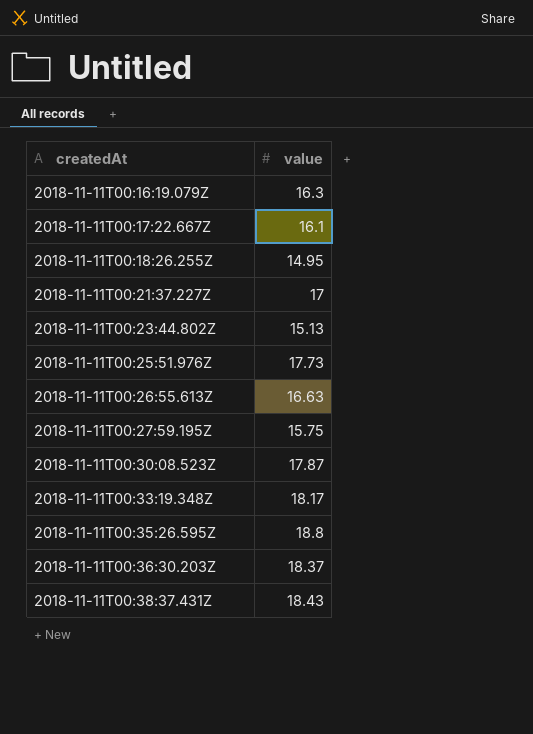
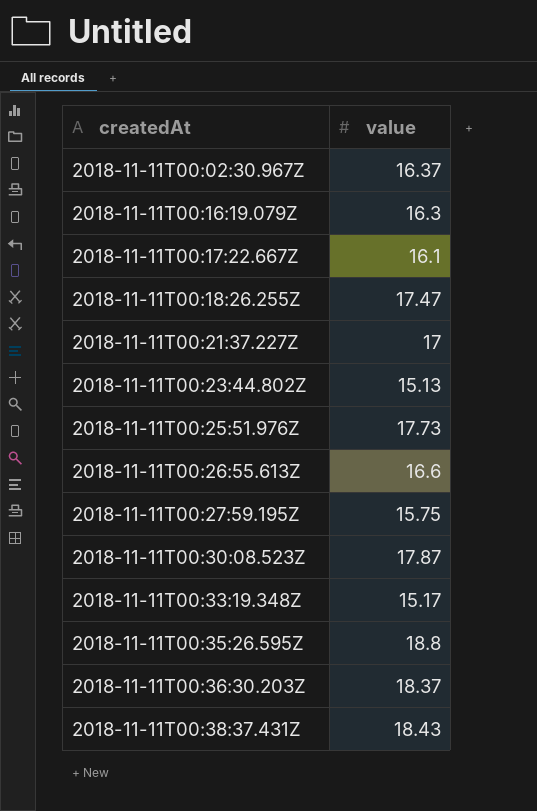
row 2018-11-11T00:02:30.967Z: none -> 16.37
2018-11-11T00:18:26.255Z | value: 14.95 -> 17.47
2018-11-11T00:26:55.613Z | value: 16.63 -> 16.6
2018-11-11T00:33:19.348Z | value: 18.17 -> 15.17

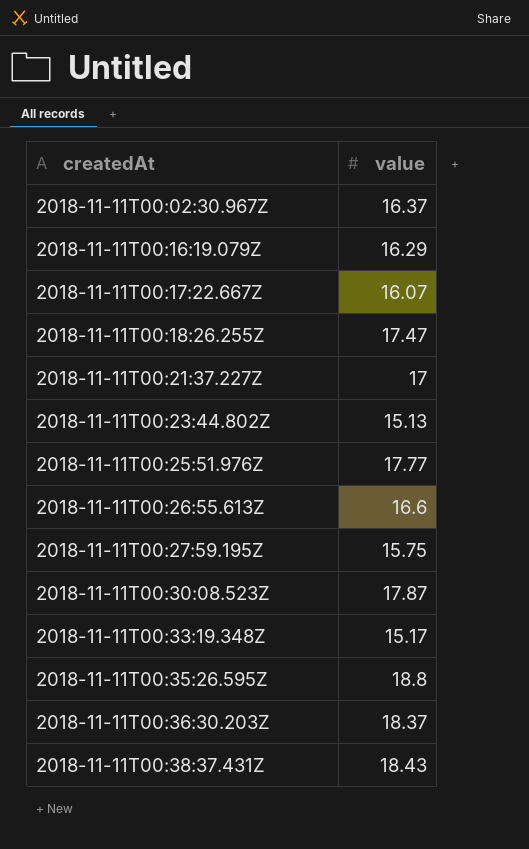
2018-11-11T00:16:19.079Z | value: 16.3 -> 16.29
2018-11-11T00:17:22.667Z | value: 16.1 -> 16.07
2018-11-11T00:25:51.976Z | value: 17.73 -> 17.77

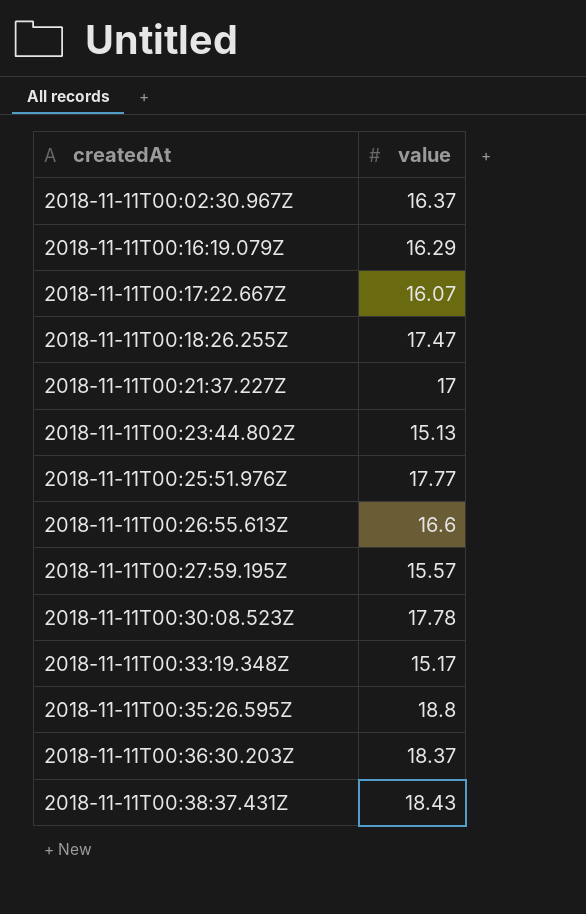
2018-11-11T00:27:59.195Z | value: 15.75 -> 15.57
2018-11-11T00:30:08.523Z | value: 17.87 -> 17.78

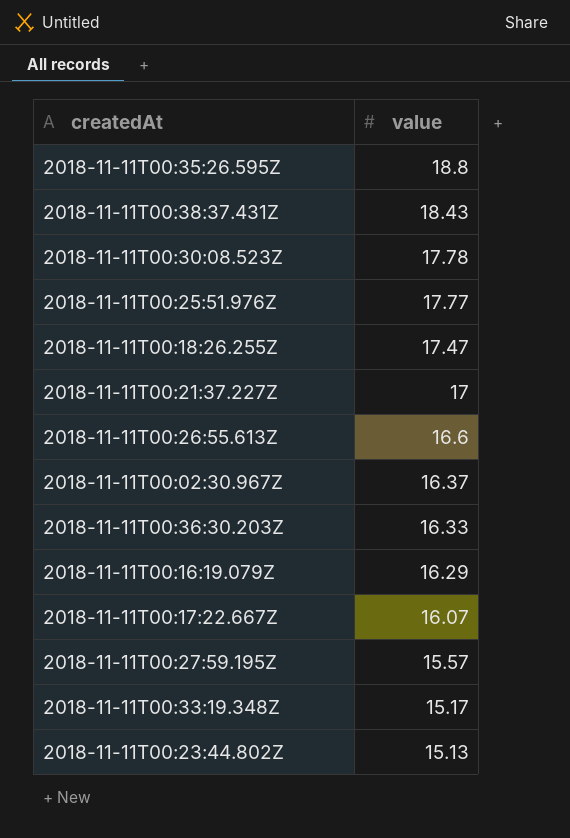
row order: createdAt ascending -> value descending
2018-11-11T00:36:30.203Z | value: 18.37 -> 16.33

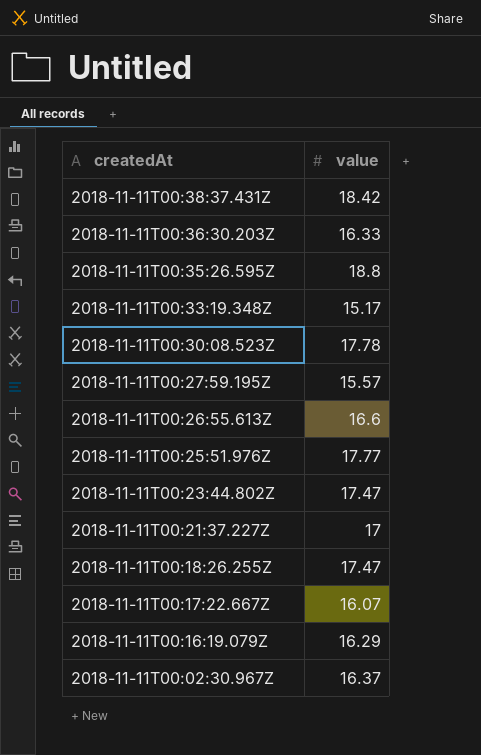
row order: value descending -> createdAt descending
2018-11-11T00:38:37.431Z | value: 18.43 -> 18.42
2018-11-11T00:23:44.802Z | value: 15.13 -> 17.47

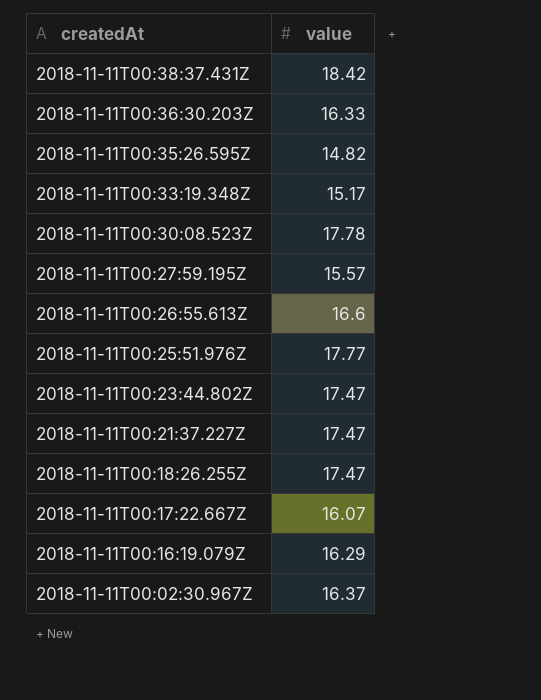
2018-11-11T00:35:26.595Z | value: 18.8 -> 14.82
2018-11-11T00:21:37.227Z | value: 17 -> 17.47

